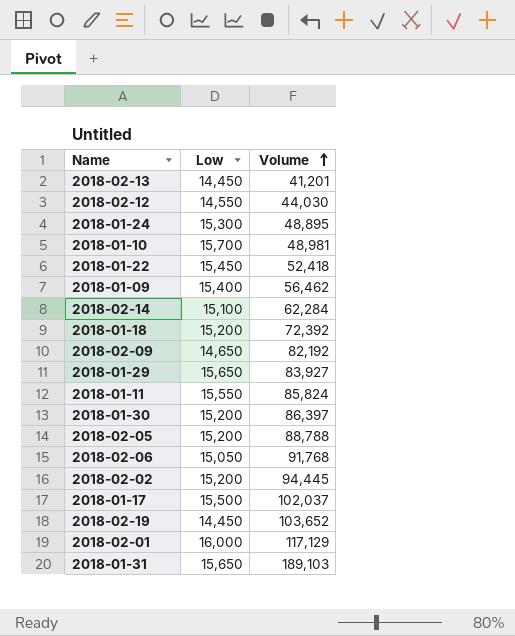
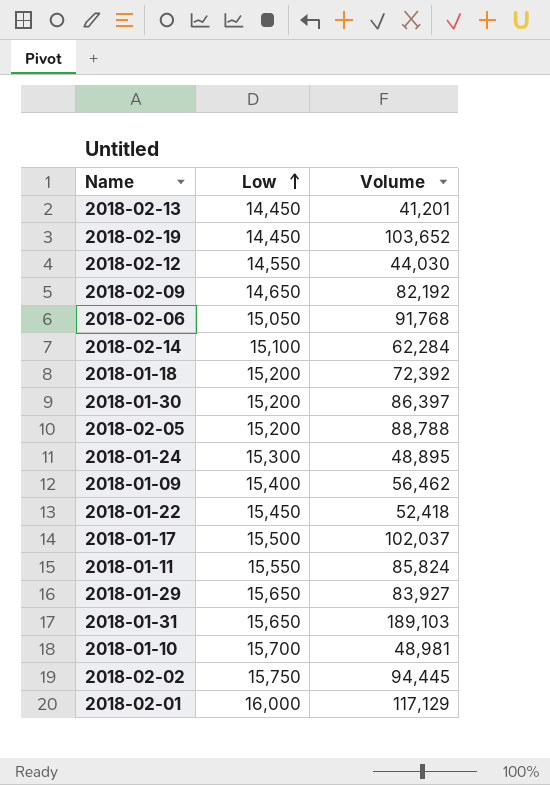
row order: Volume ascending -> Low ascending
2018-02-02 | Low: 15,200 -> 15,750

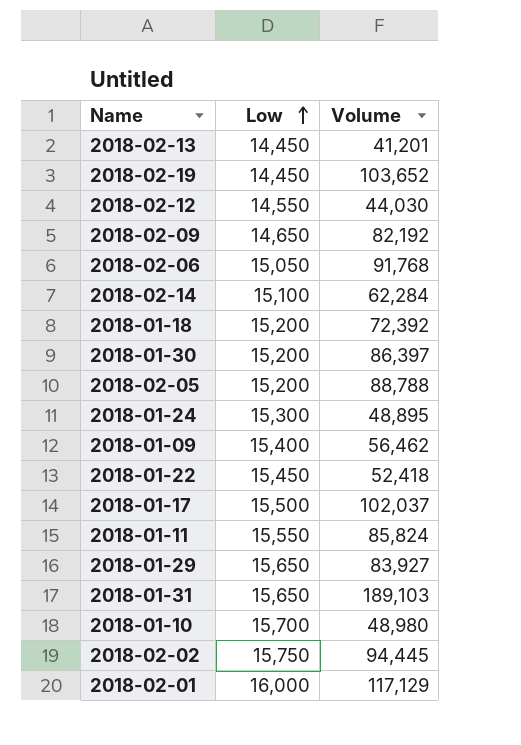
2018-01-10 | Volume: 48,981 -> 48,980

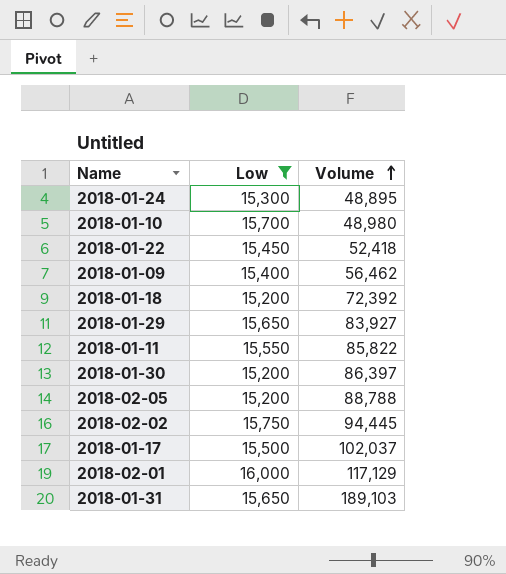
filter: none -> Low >= 15,200
row order: Low ascending -> Volume ascending
2018-01-11 | Volume: 85,824 -> 85,822

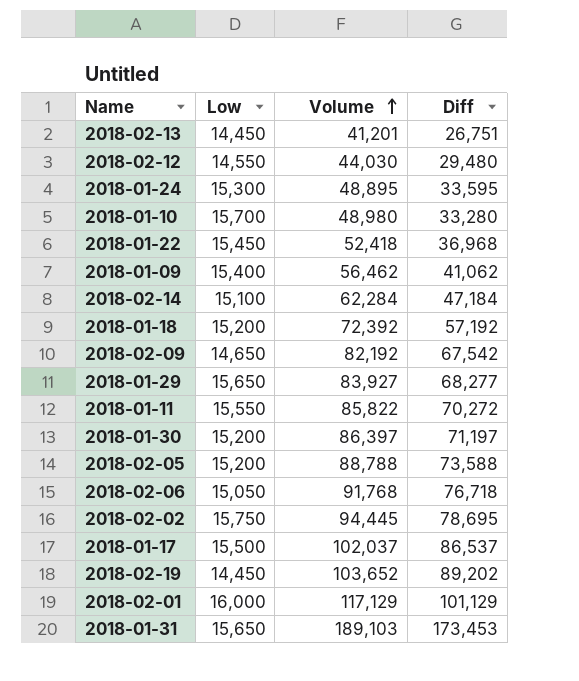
filter: Low >= 15,200 -> none
column Diff | formula: none -> [Volume] - [Low]

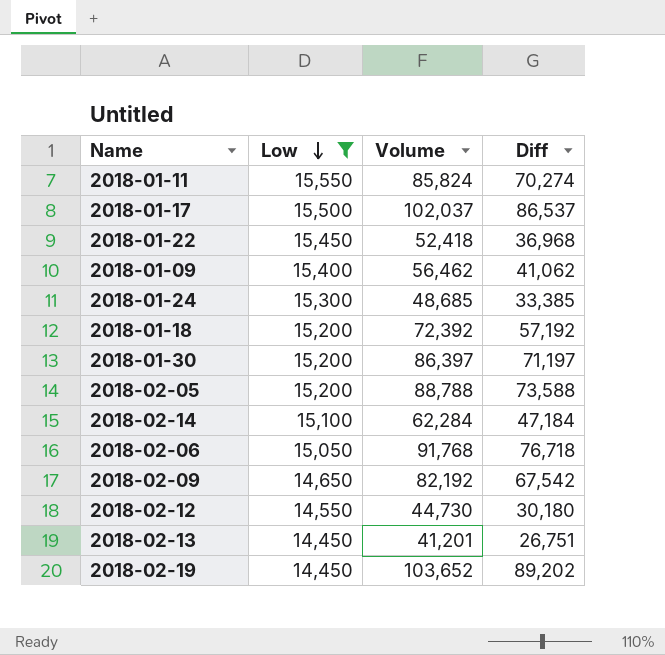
filter: none -> Low <= 15,550
row order: Volume ascending -> Low descending
2018-01-11 | Volume: 85,822 -> 85,824
2018-01-11 | Diff: 70,272 -> 70,274
2018-01-24 | Volume: 48,895 -> 48,685
2018-01-24 | Diff: 33,595 -> 33,385
2018-02-12 | Volume: 44,030 -> 44,730
2018-02-12 | Diff: 29,480 -> 30,180

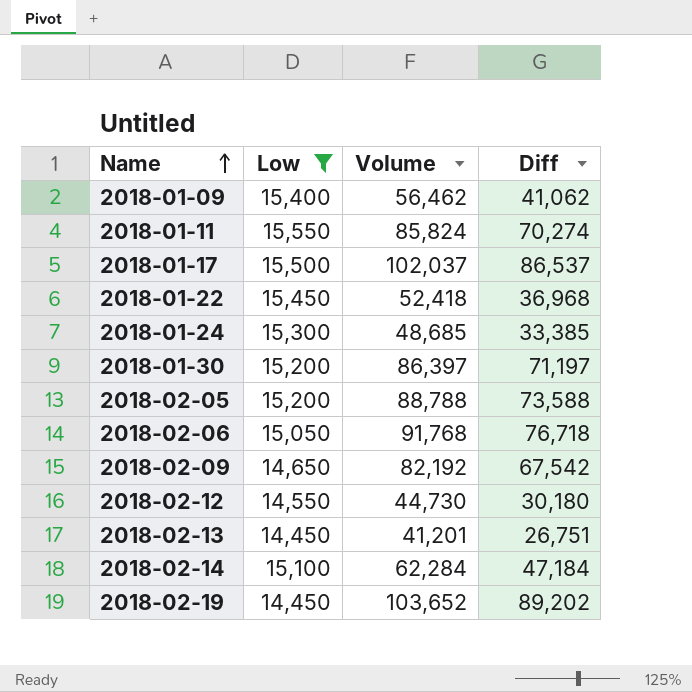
row order: Low descending -> Name ascending
row 2018-01-18: 15,200 | 72,392 | 57,192 -> none

